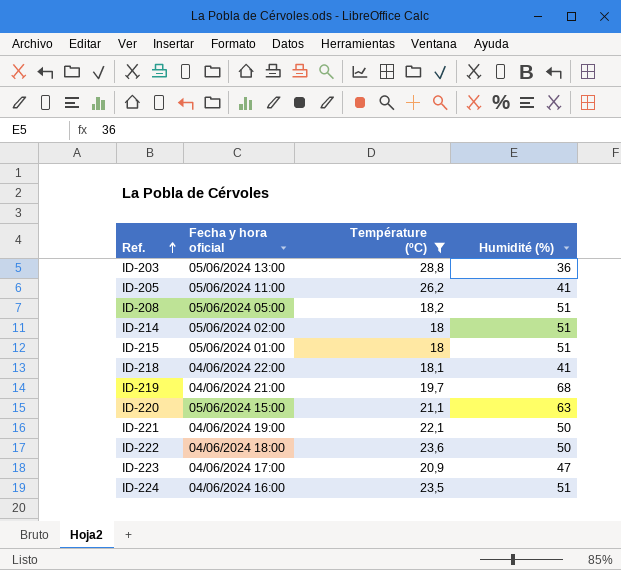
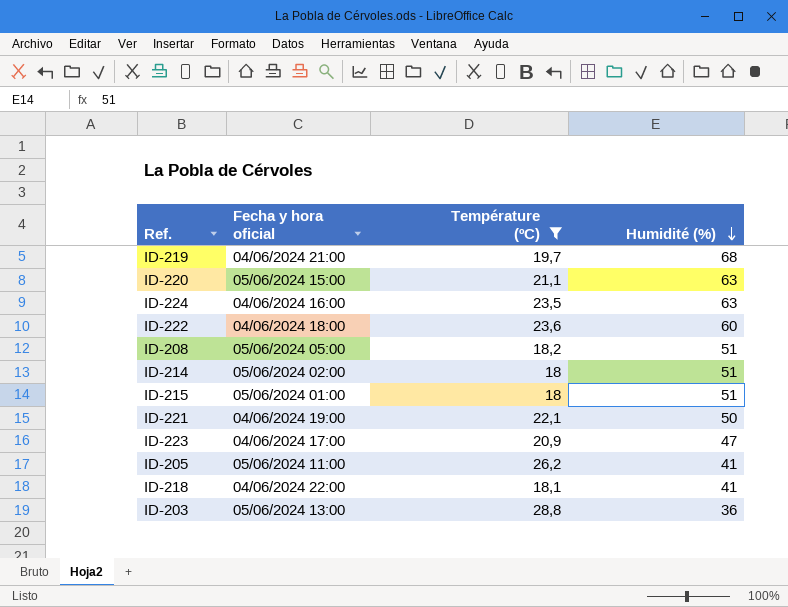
row order: Ref. ascending -> Humidité (%) descending
ID-224 | Humidité (%): 51 -> 63
ID-222 | Humidité (%): 50 -> 60

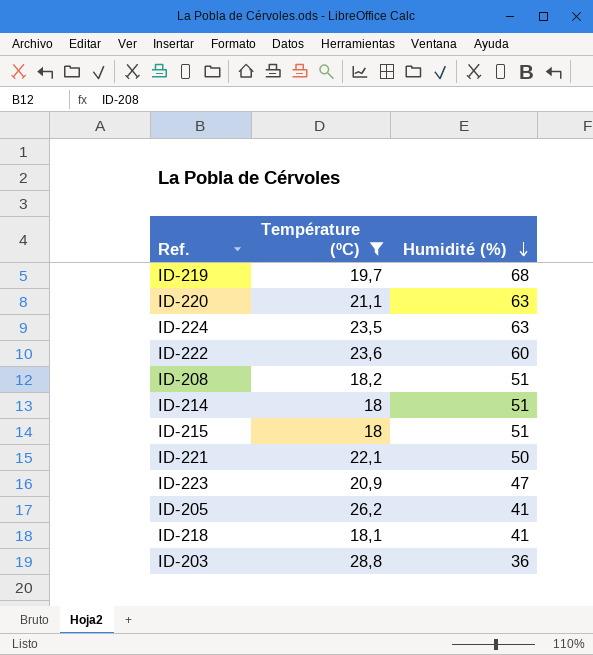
column Fecha y hora oficial | position: 2 -> none

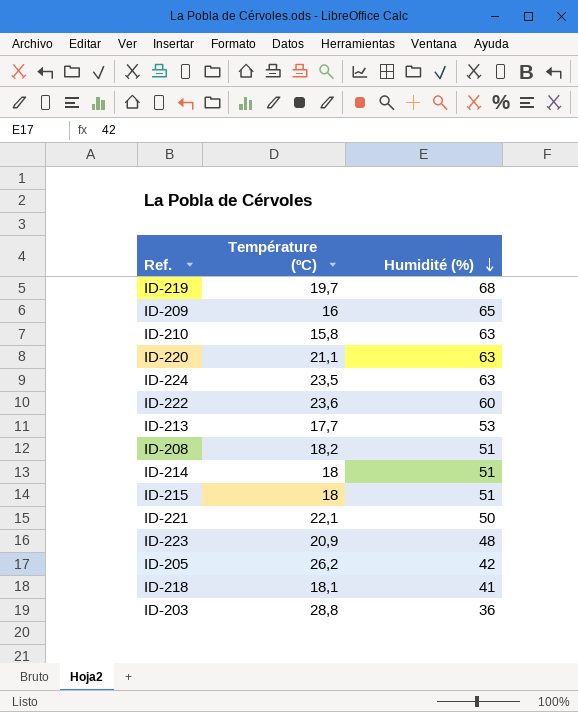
filter: Température (ºC) >= 18 -> none
ID-223 | Humidité (%): 47 -> 48
ID-205 | Humidité (%): 41 -> 42

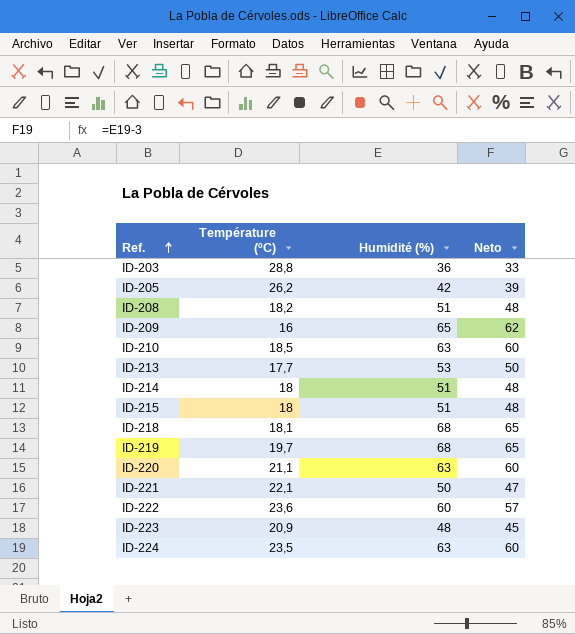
row order: Humidité (%) descending -> Ref. ascending
column Neto | formula: none -> [Humidité (%)] - 3
ID-210 | Température (ºC): 15,8 -> 18,5
ID-218 | Humidité (%): 41 -> 68

